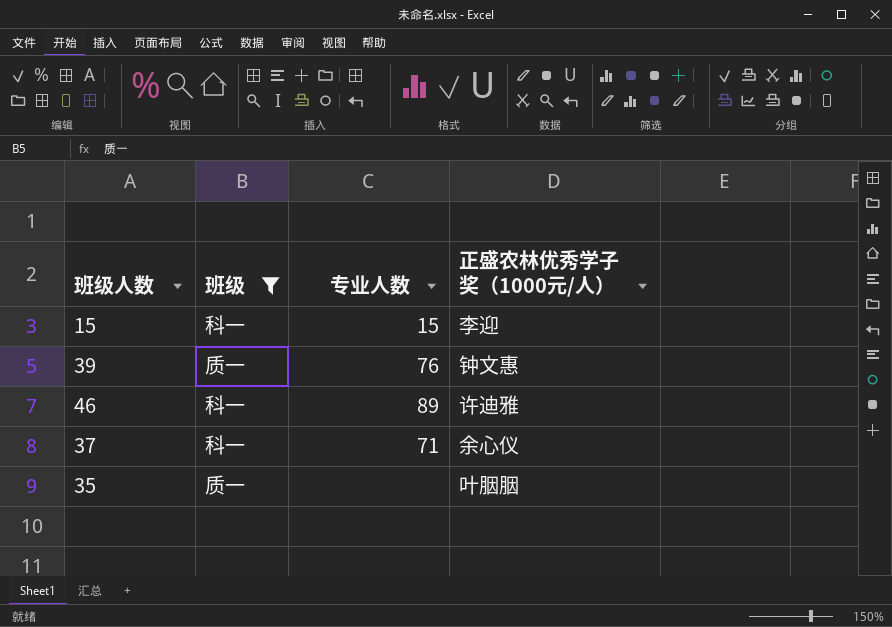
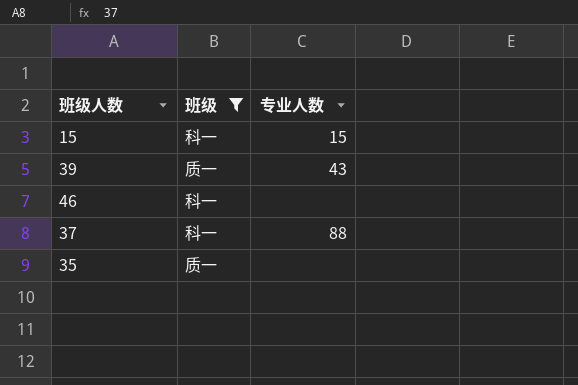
column 正盛农林优秀学子奖（1000元/人） | position: 4 -> none
39 | 专业人数: 76 -> 43
46 | 专业人数: 89 -> none
37 | 专业人数: 71 -> 88

